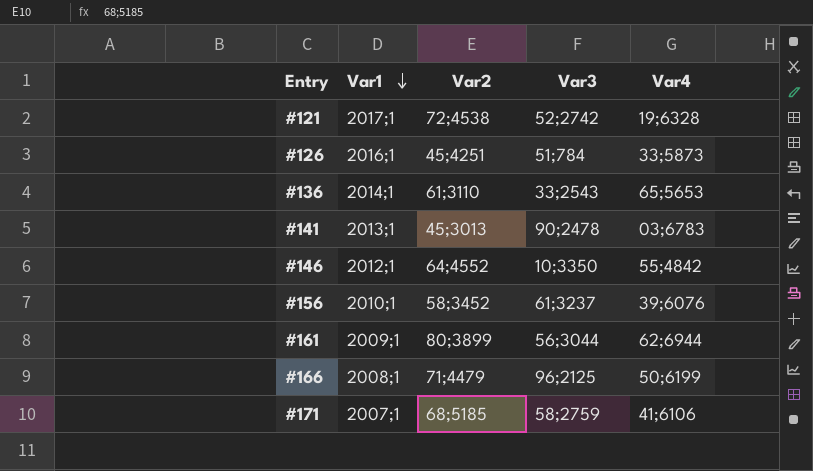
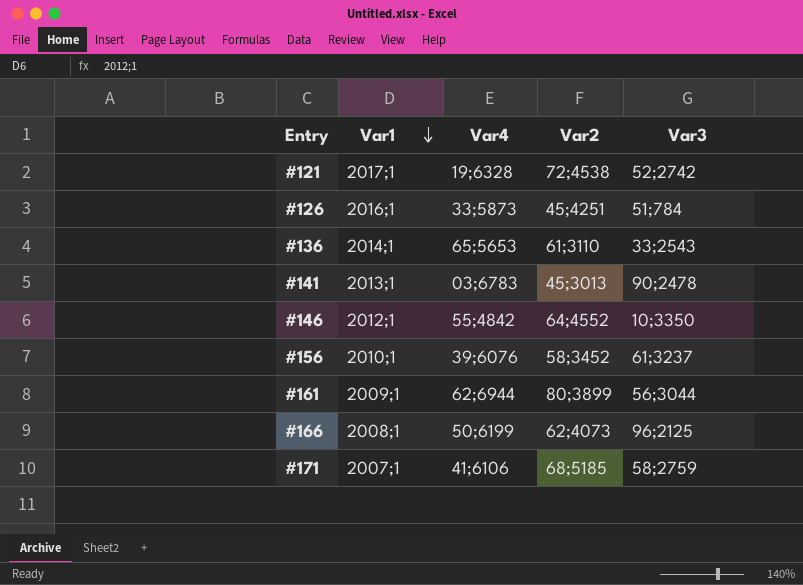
column Var4 | position: 5 -> 3
#166 | Var2: 71;4479 -> 62;4073

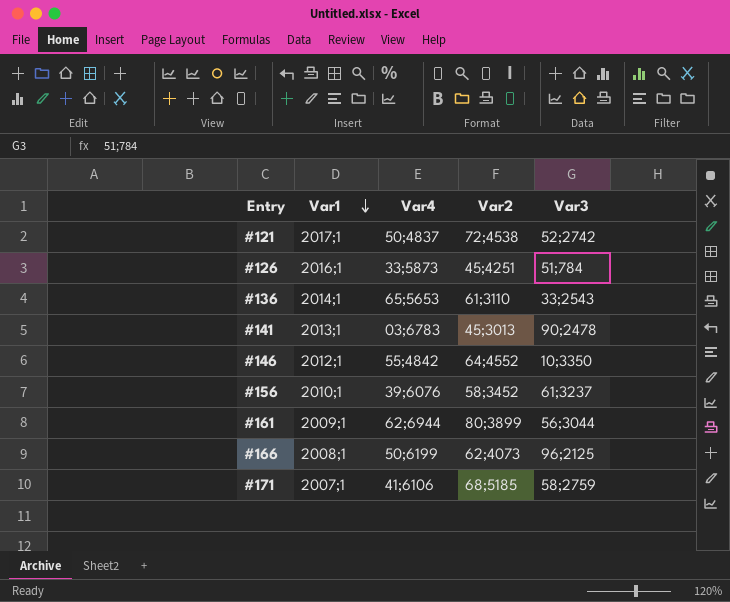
#121 | Var4: 19;6328 -> 50;4837

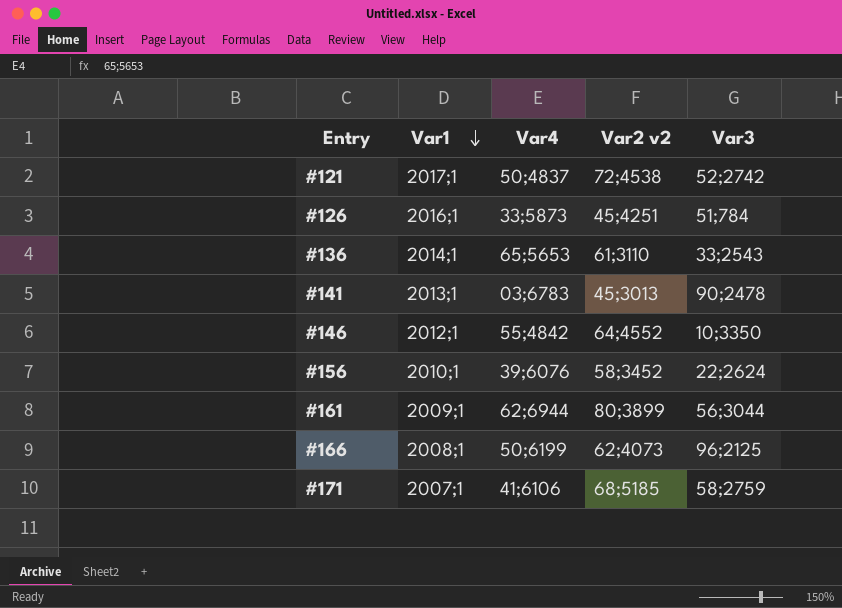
column name: Var2 -> Var2 v2
#156 | Var3: 61;3237 -> 22;2624

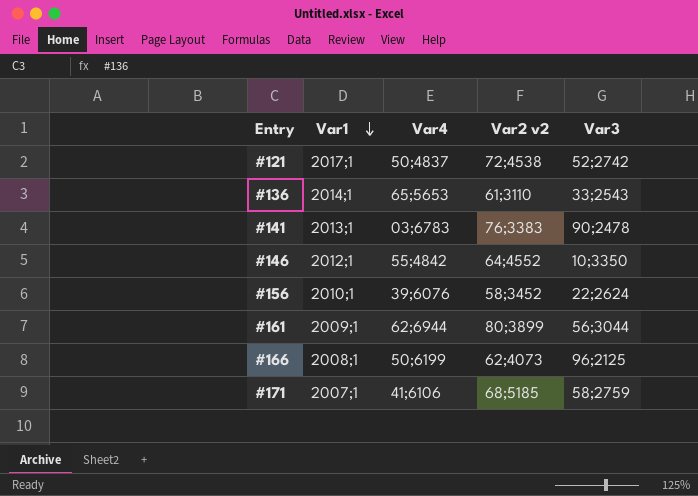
row #126: 2016;1 | 33;5873 | 45;4251 | 51;784 -> none
#141 | Var2 v2: 45;3013 -> 76;3383

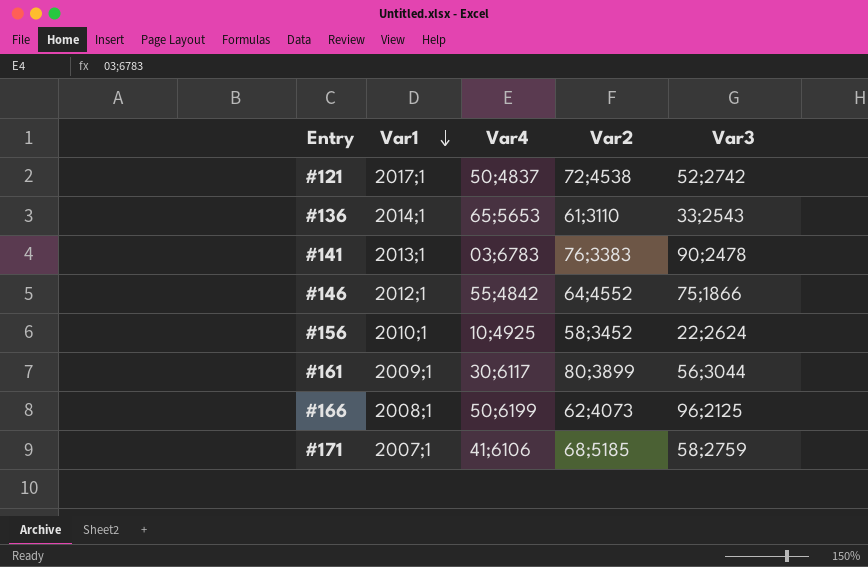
column name: Var2 v2 -> Var2
#146 | Var3: 10;3350 -> 75;1866
#156 | Var4: 39;6076 -> 10;4925
#161 | Var4: 62;6944 -> 30;6117

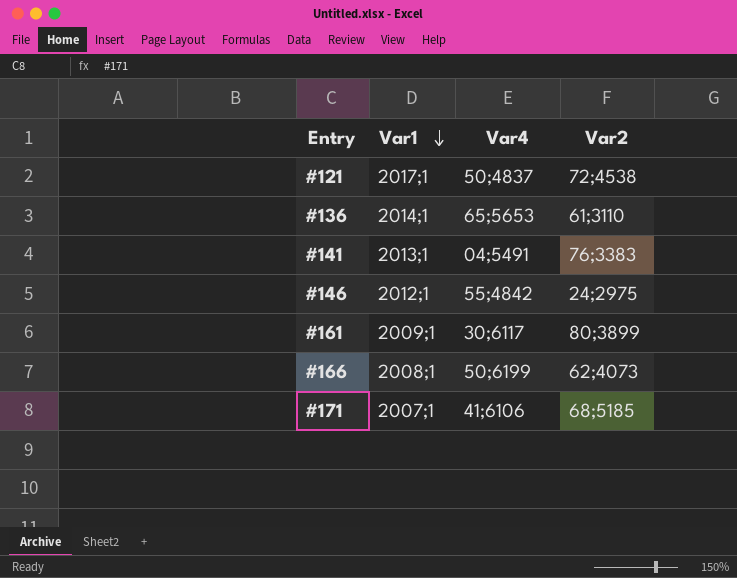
column Var3 | position: 5 -> none
row #156: 2010;1 | 10;4925 | 58;3452 | 22;2624 -> none
#141 | Var4: 03;6783 -> 04;5491
#146 | Var2: 64;4552 -> 24;2975

